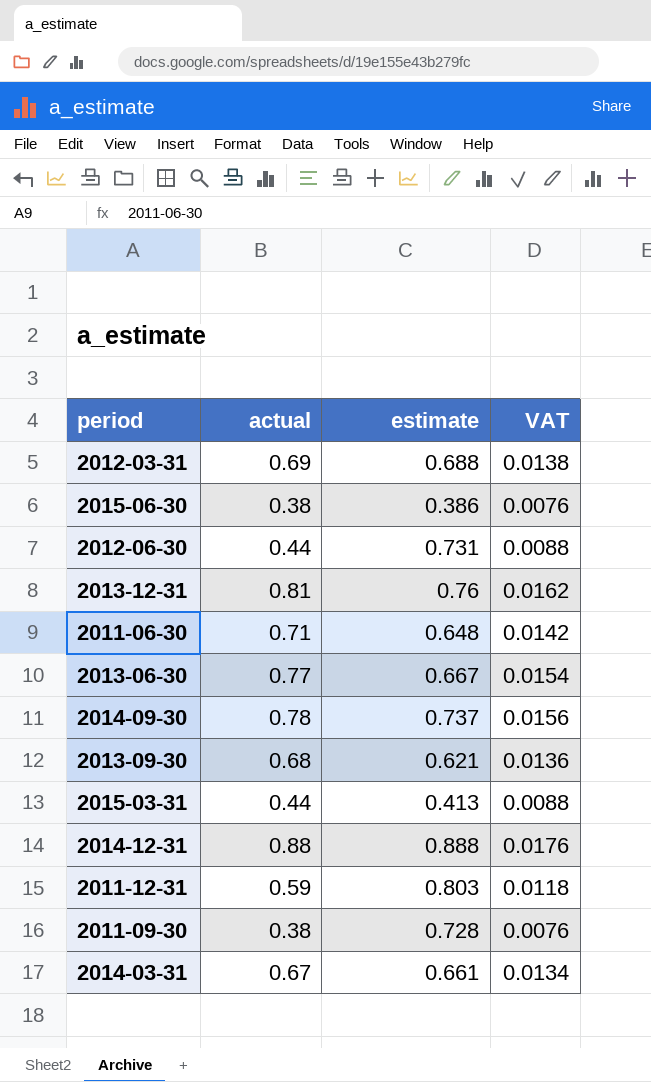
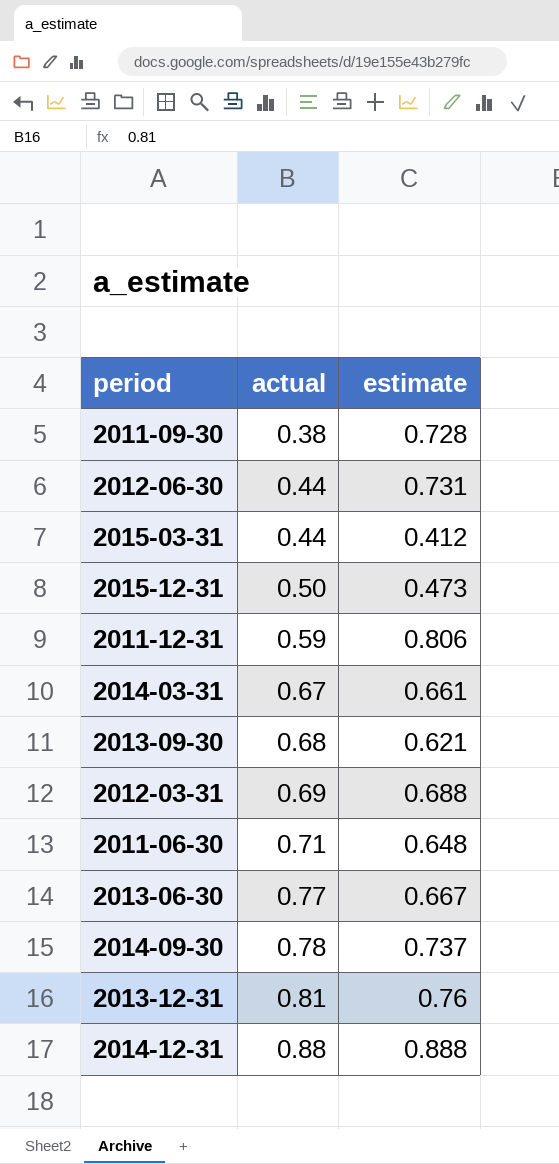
row order: none -> actual ascending
column VAT | formula: [actual] * 0.02 -> none
row 2015-06-30: 0.38 | 0.386 | 0.0076 -> none
2015-03-31 | estimate: 0.413 -> 0.412
row 2015-12-31: none -> 0.50 | 0.473
2011-12-31 | estimate: 0.803 -> 0.806

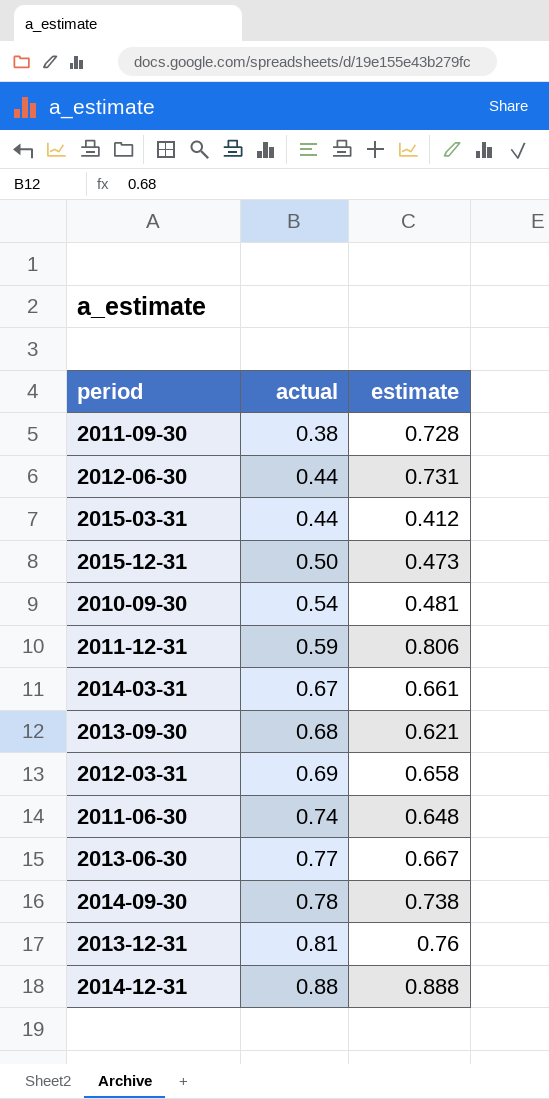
row 2010-09-30: none -> 0.54 | 0.481
2012-03-31 | estimate: 0.688 -> 0.658
2011-06-30 | actual: 0.71 -> 0.74
2014-09-30 | estimate: 0.737 -> 0.738

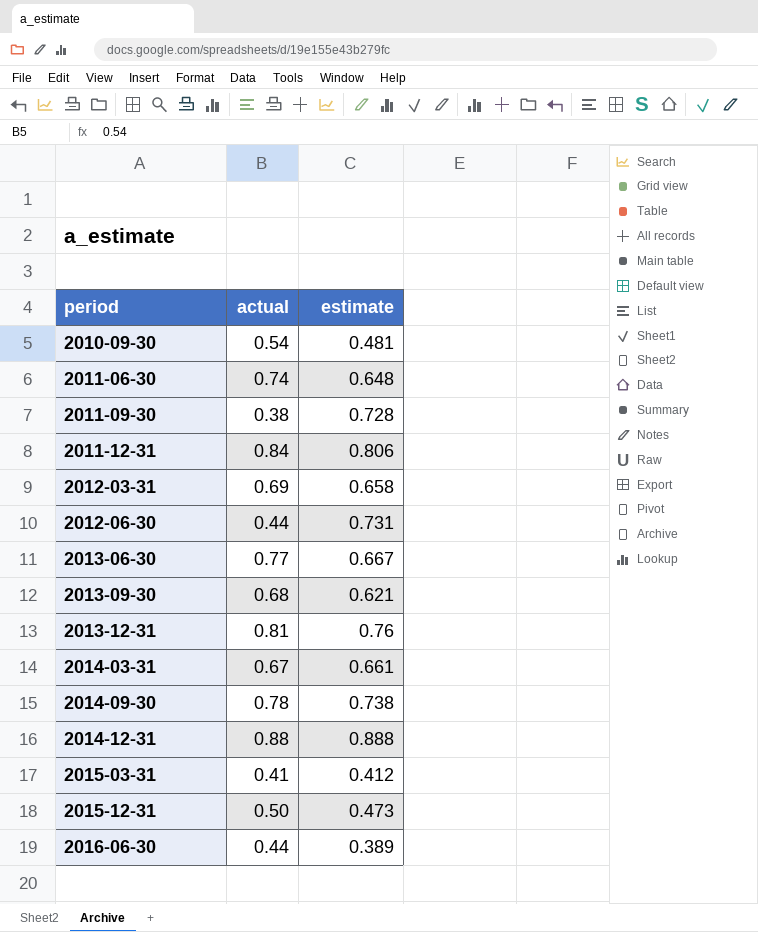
row order: actual ascending -> period ascending
2011-12-31 | actual: 0.59 -> 0.84
2015-03-31 | actual: 0.44 -> 0.41
row 2016-06-30: none -> 0.44 | 0.389

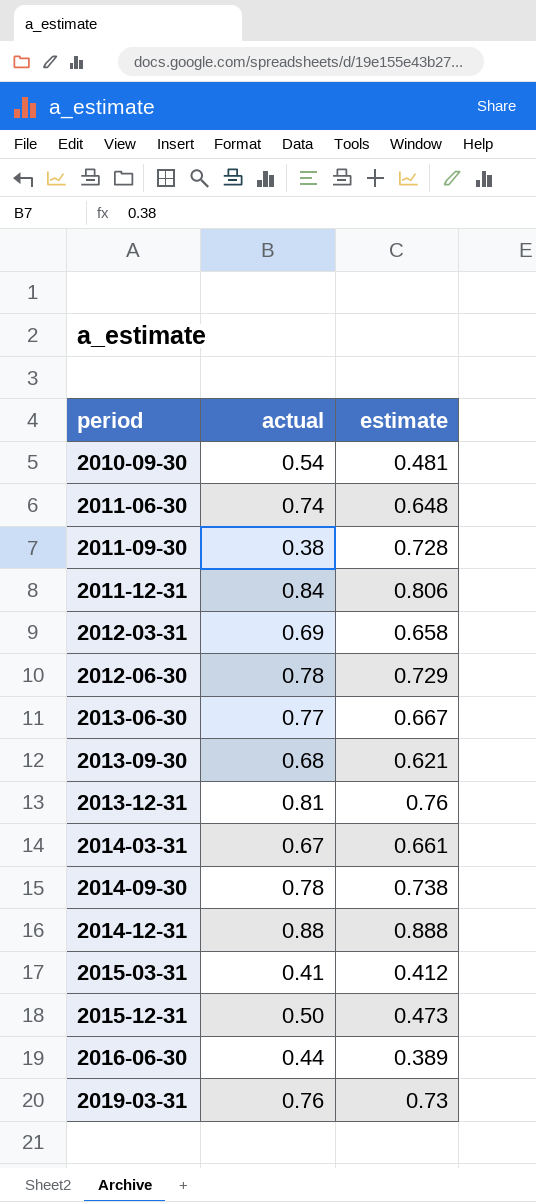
2012-06-30 | actual: 0.44 -> 0.78
2012-06-30 | estimate: 0.731 -> 0.729
row 2019-03-31: none -> 0.76 | 0.73

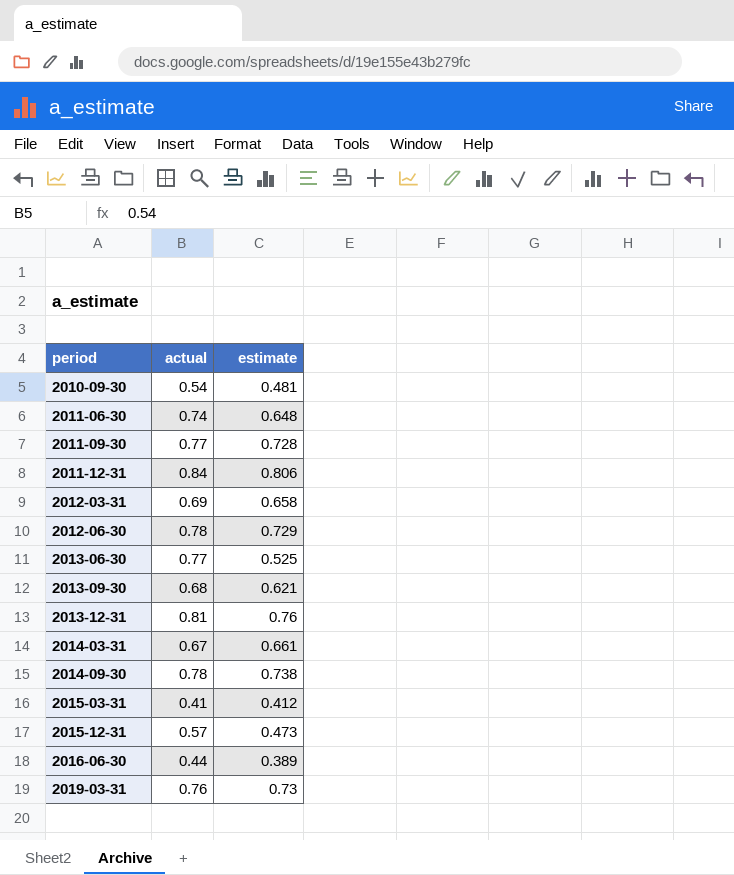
row 2014-12-31: 0.88 | 0.888 -> none
2011-09-30 | actual: 0.38 -> 0.77
2013-06-30 | estimate: 0.667 -> 0.525
2015-12-31 | actual: 0.50 -> 0.57

